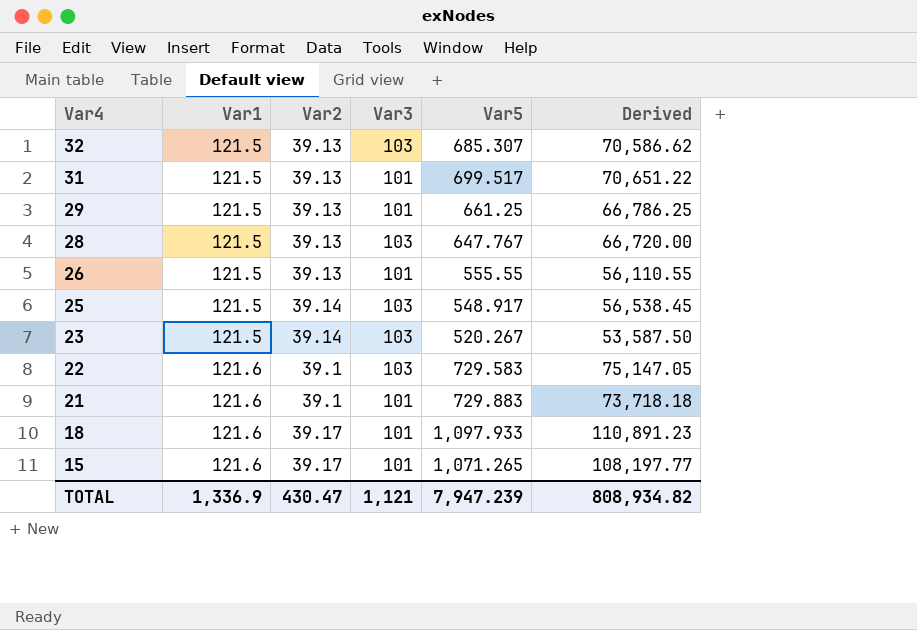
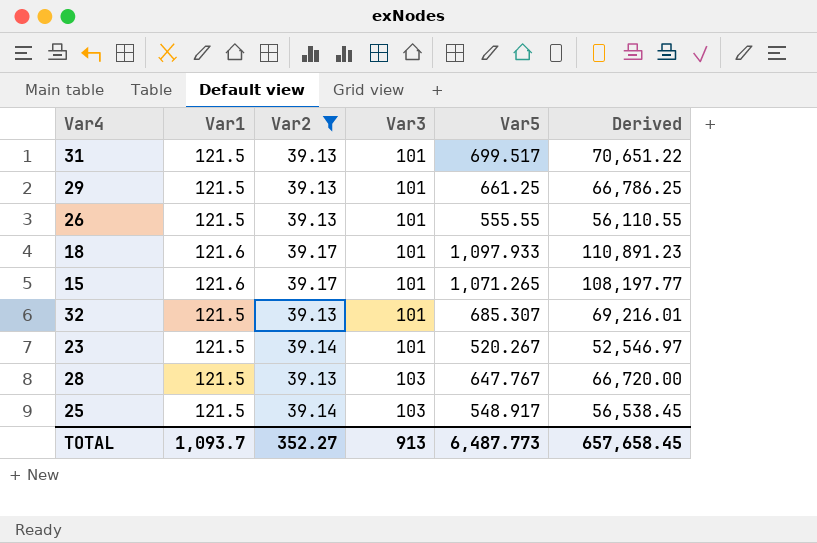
filter: none -> Var2 != 39.1
row order: Var4 descending -> Var3 ascending
32 | Var3: 103 -> 101
32 | Derived: 70,586.62 -> 69,216.01
23 | Var3: 103 -> 101
23 | Derived: 53,587.50 -> 52,546.97
TOTAL | Var1: 1,336.9 -> 1,093.7
TOTAL | Var2: 430.47 -> 352.27
TOTAL | Var3: 1,121 -> 913
TOTAL | Var5: 7,947.239 -> 6,487.773
TOTAL | Derived: 808,934.82 -> 657,658.45

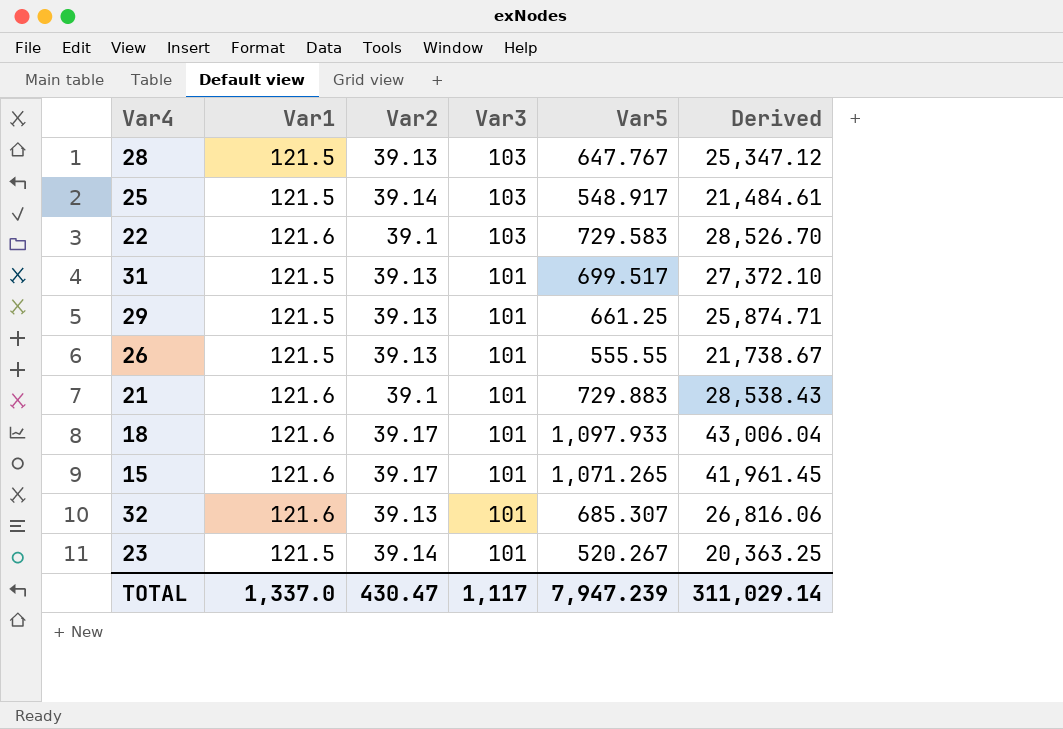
filter: Var2 != 39.1 -> none
row order: Var3 ascending -> Var3 descending
column Derived | formula: [Var3] * [Var5] -> [Var2] * [Var5]
32 | Var1: 121.5 -> 121.6
TOTAL | Var1: 1,093.7 -> 1,337.0
TOTAL | Var2: 352.27 -> 430.47
TOTAL | Var3: 913 -> 1,117
TOTAL | Var5: 6,487.773 -> 7,947.239
TOTAL | Derived: 657,658.45 -> 311,029.14

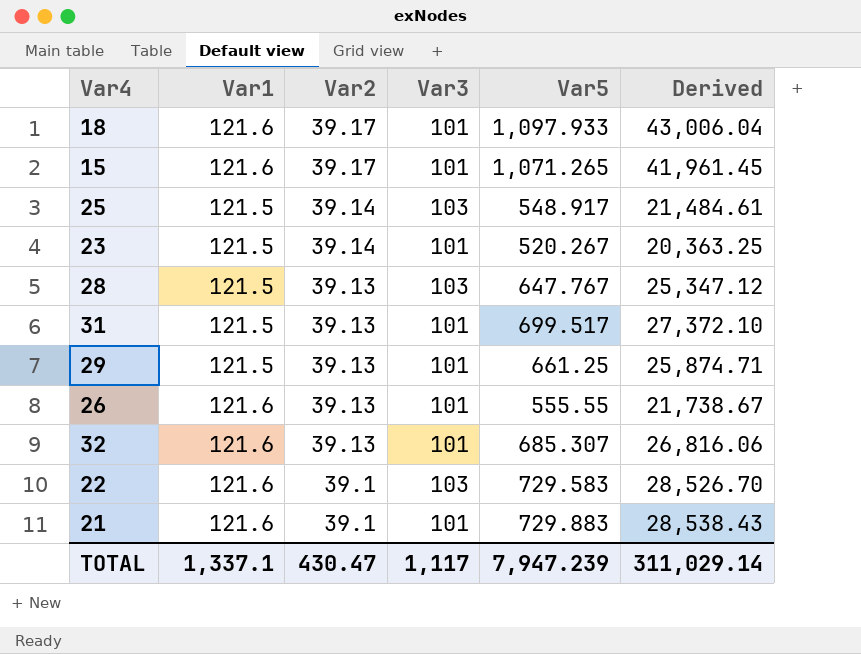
row order: Var3 descending -> Var2 descending
26 | Var1: 121.5 -> 121.6
TOTAL | Var1: 1,337.0 -> 1,337.1

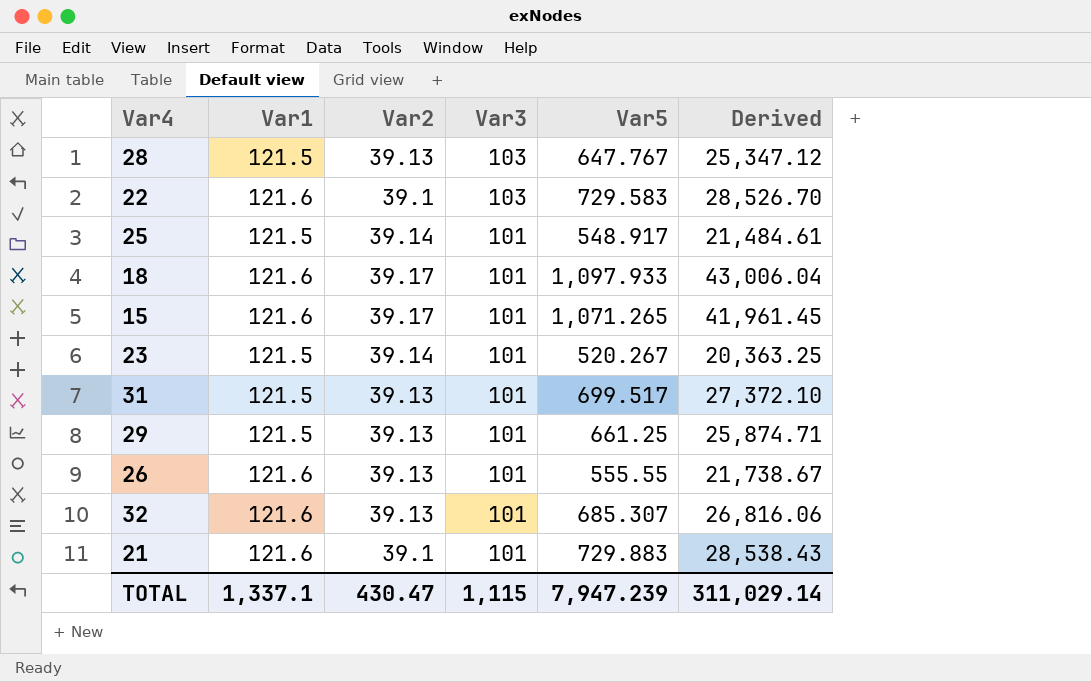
row order: Var2 descending -> Var3 descending
25 | Var3: 103 -> 101
TOTAL | Var3: 1,117 -> 1,115

